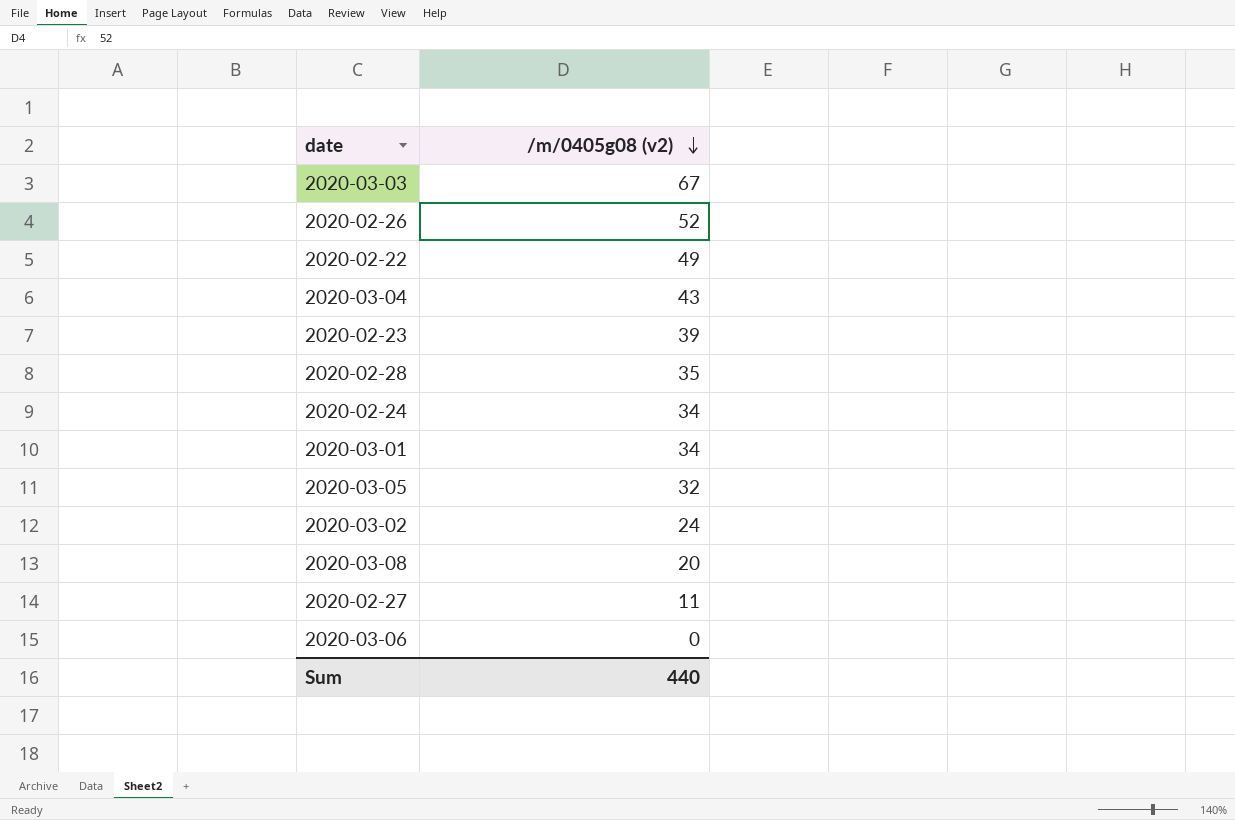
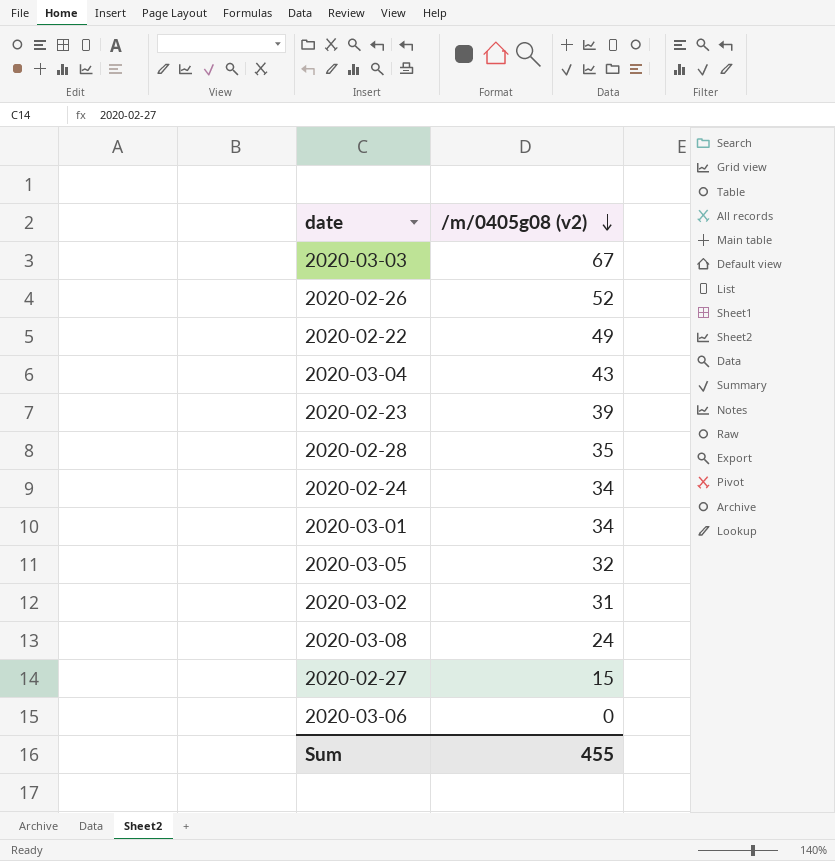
2020-03-02 | /m/0405g08 (v2): 24 -> 31
2020-03-08 | /m/0405g08 (v2): 20 -> 24
2020-02-27 | /m/0405g08 (v2): 11 -> 15
Sum | /m/0405g08 (v2): 440 -> 455

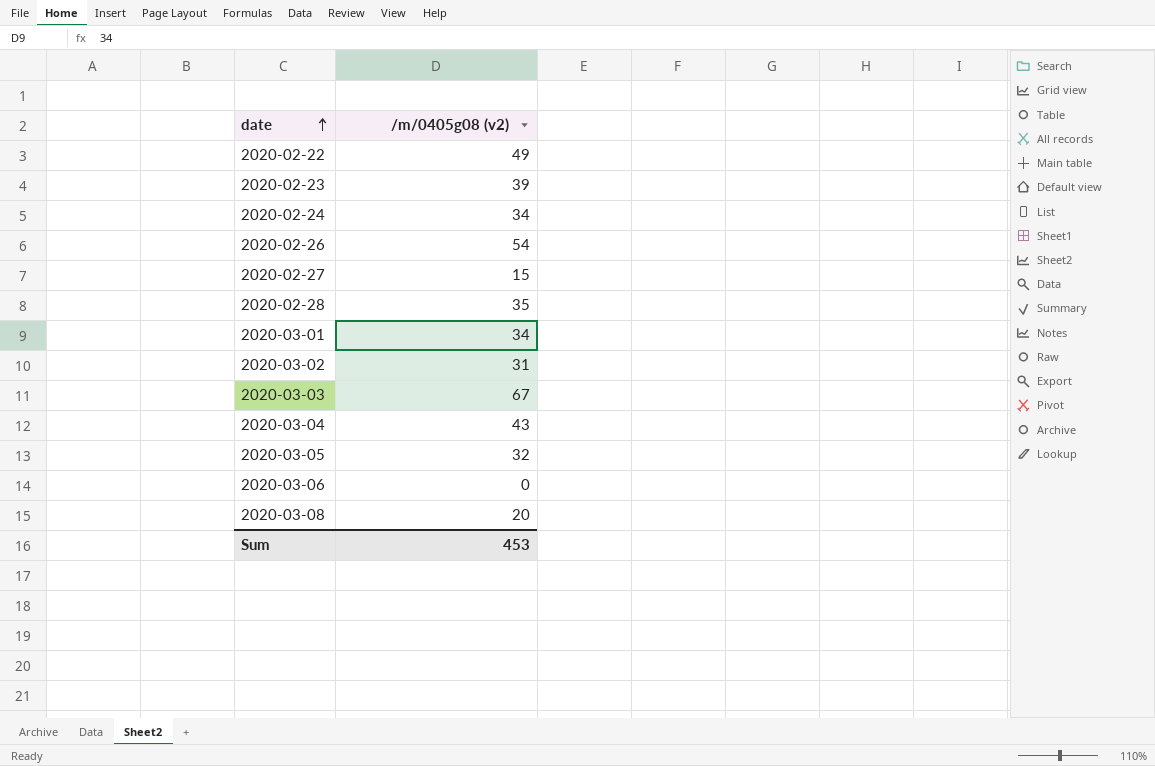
row order: /m/0405g08 (v2) descending -> date ascending
2020-02-26 | /m/0405g08 (v2): 52 -> 54
2020-03-08 | /m/0405g08 (v2): 24 -> 20
Sum | /m/0405g08 (v2): 455 -> 453

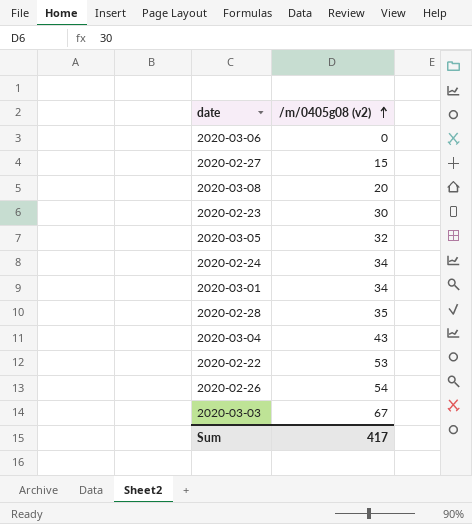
row order: date ascending -> /m/0405g08 (v2) ascending
row 2020-03-02: 31 -> none
2020-02-23 | /m/0405g08 (v2): 39 -> 30
2020-02-22 | /m/0405g08 (v2): 49 -> 53
Sum | /m/0405g08 (v2): 453 -> 417

